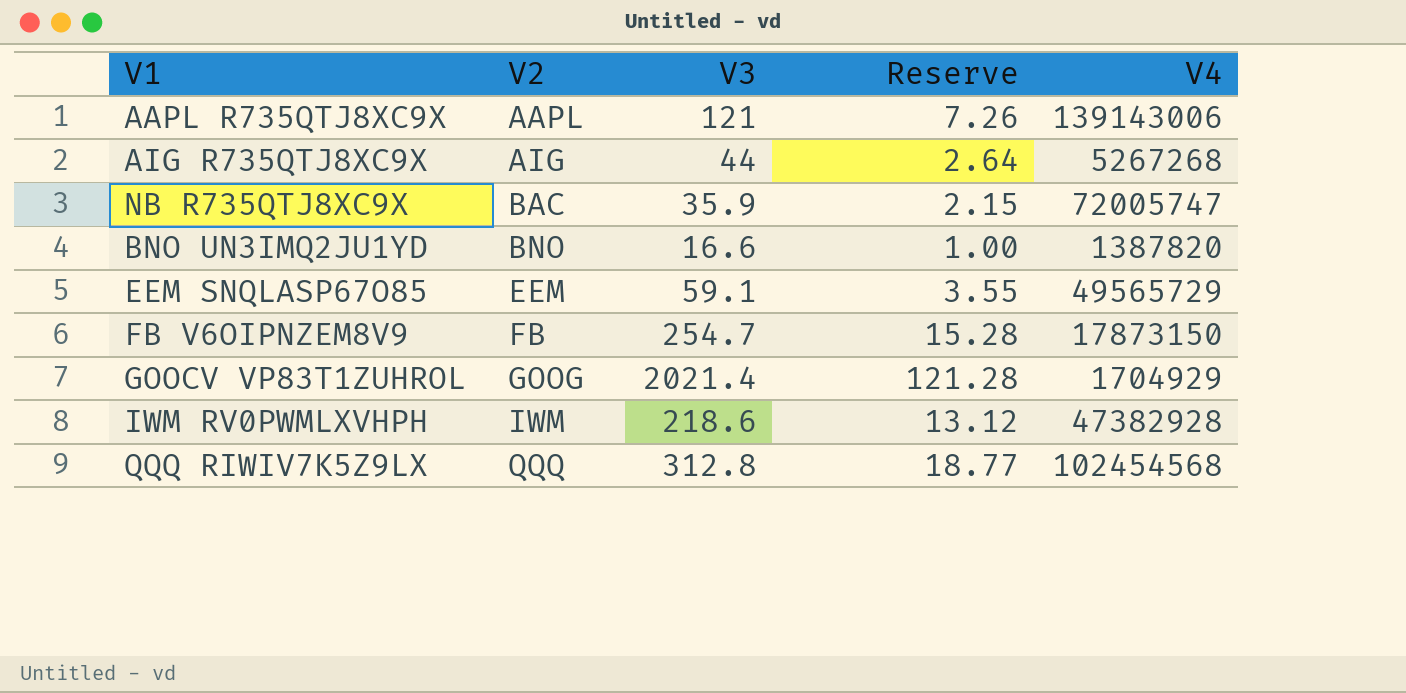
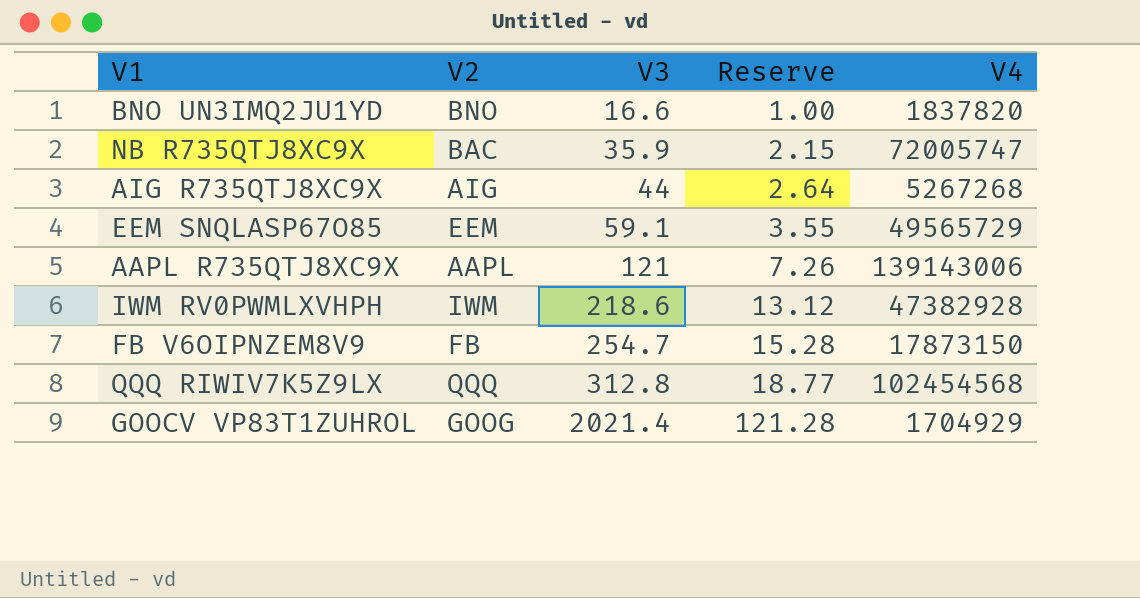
row order: V2 ascending -> V3 ascending
BNO UN3IMQ2JU1YD | V4: 1387820 -> 1837820

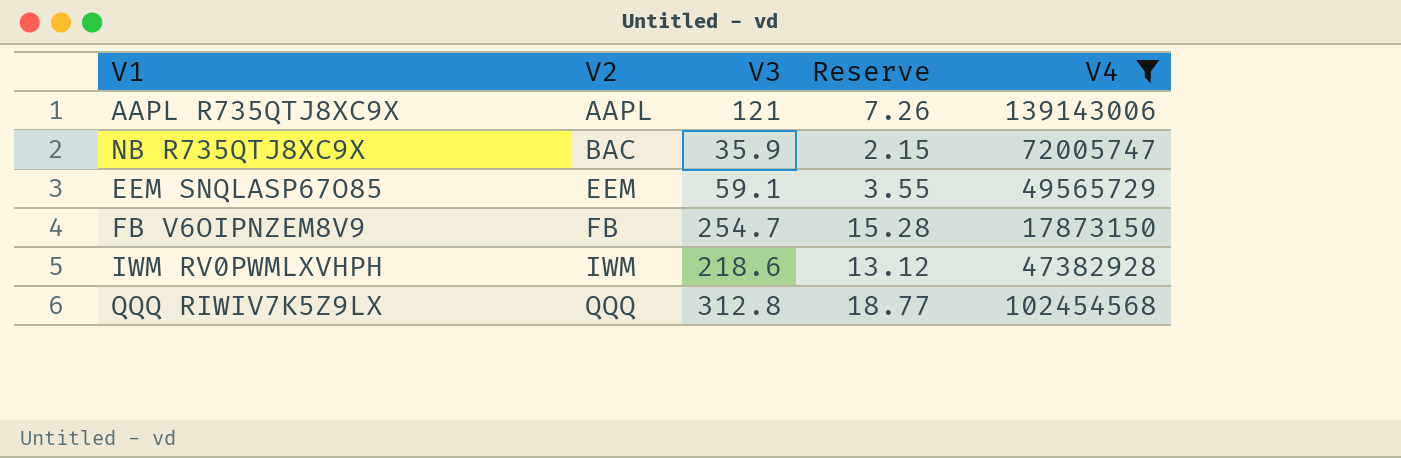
filter: none -> V4 >= 17873150
row order: V3 ascending -> V2 ascending

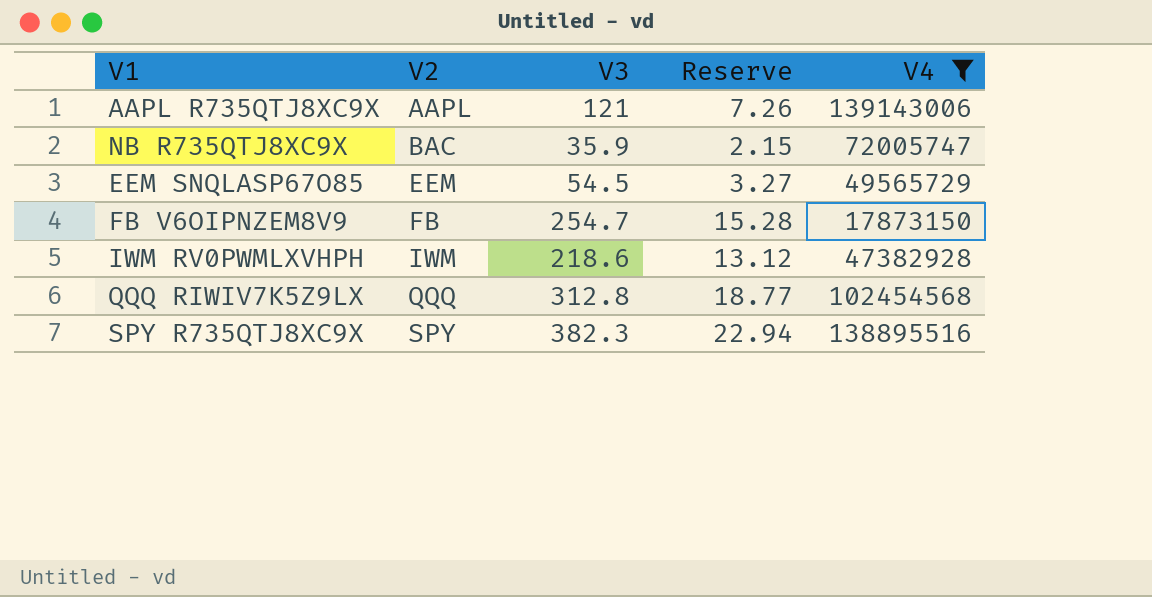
EEM SNQLASP67O85 | V3: 59.1 -> 54.5
EEM SNQLASP67O85 | Reserve: 3.55 -> 3.27
row SPY R735QTJ8XC9X: none -> SPY | 382.3 | 22.94 | 138895516

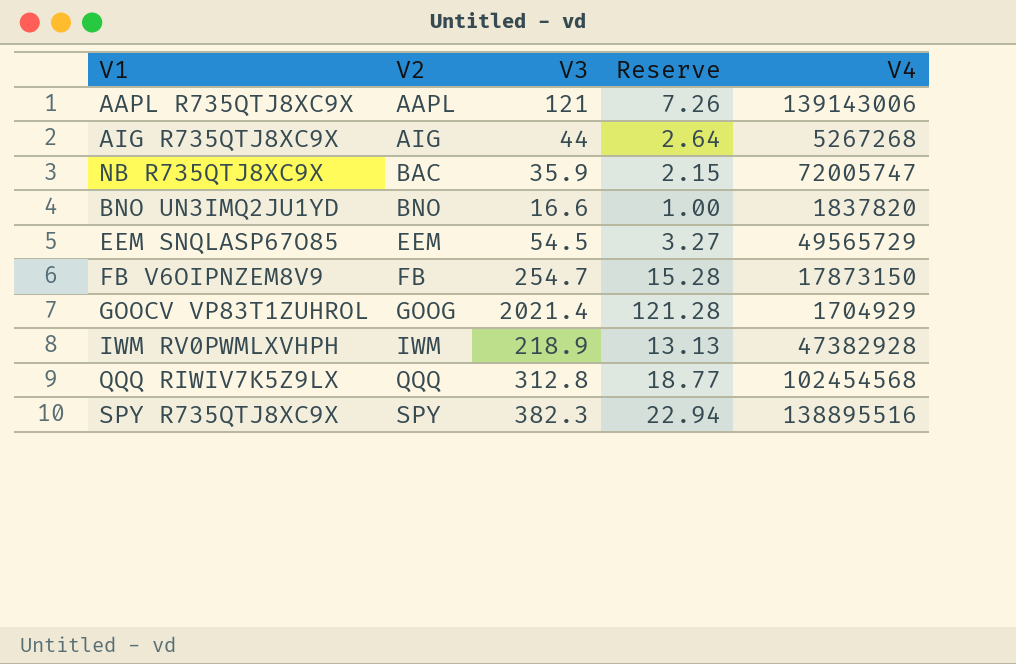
filter: V4 >= 17873150 -> none
IWM RV0PWMLXVHPH | V3: 218.6 -> 218.9
IWM RV0PWMLXVHPH | Reserve: 13.12 -> 13.13

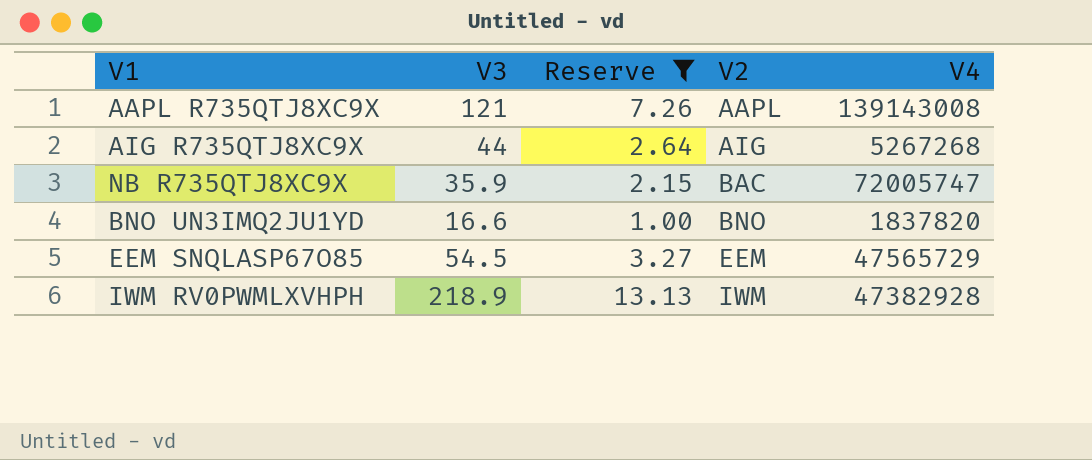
filter: none -> Reserve <= 13.13
column V2 | position: 2 -> 4
AAPL R735QTJ8XC9X | V4: 139143006 -> 139143008
EEM SNQLASP67O85 | V4: 49565729 -> 47565729

